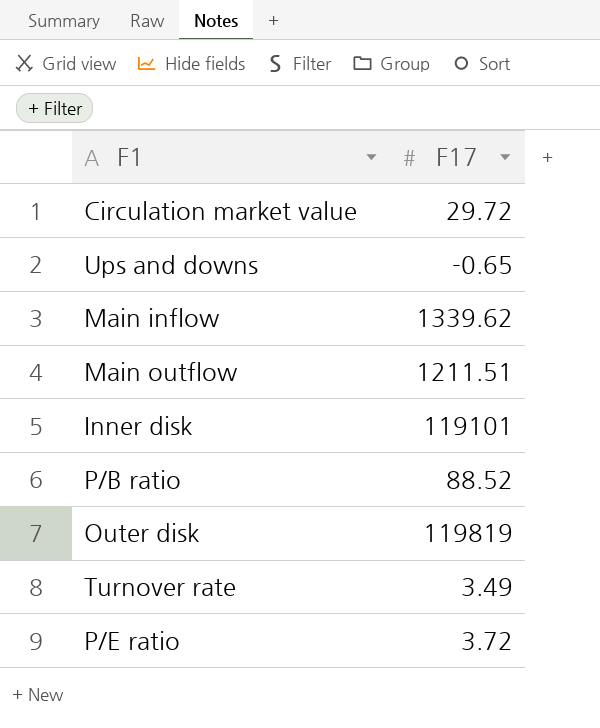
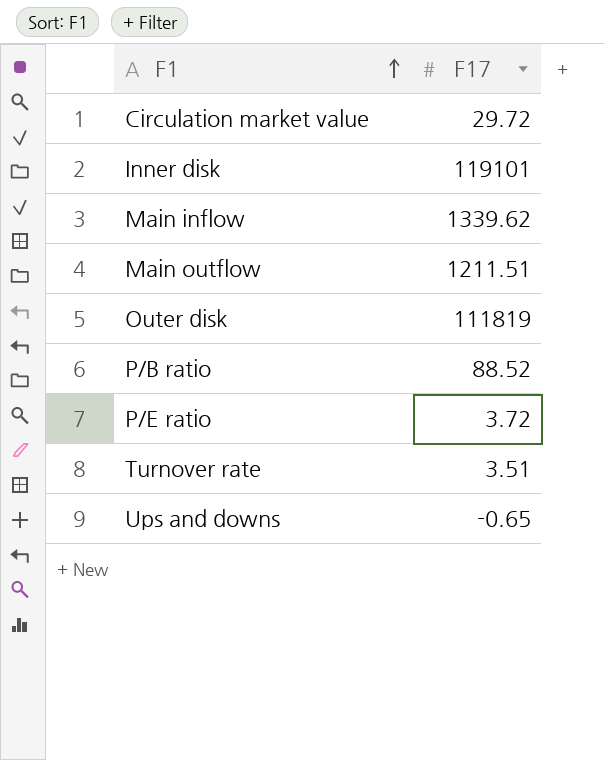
row order: none -> F1 ascending
Outer disk | F17: 119819 -> 111819
Turnover rate | F17: 3.49 -> 3.51

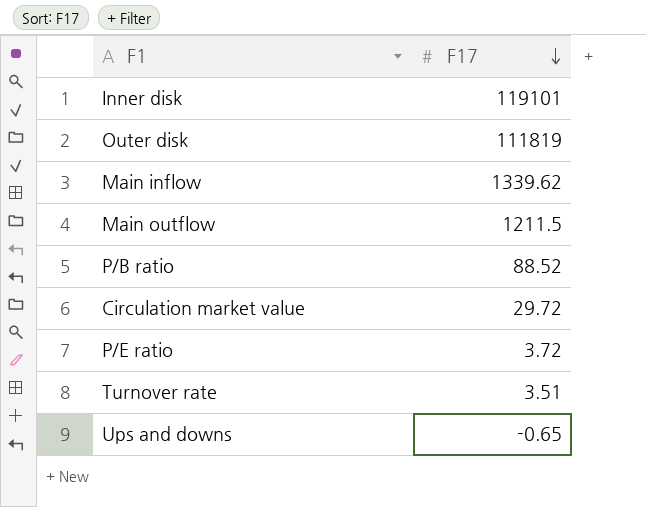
row order: F1 ascending -> F17 descending
Main outflow | F17: 1211.51 -> 1211.5

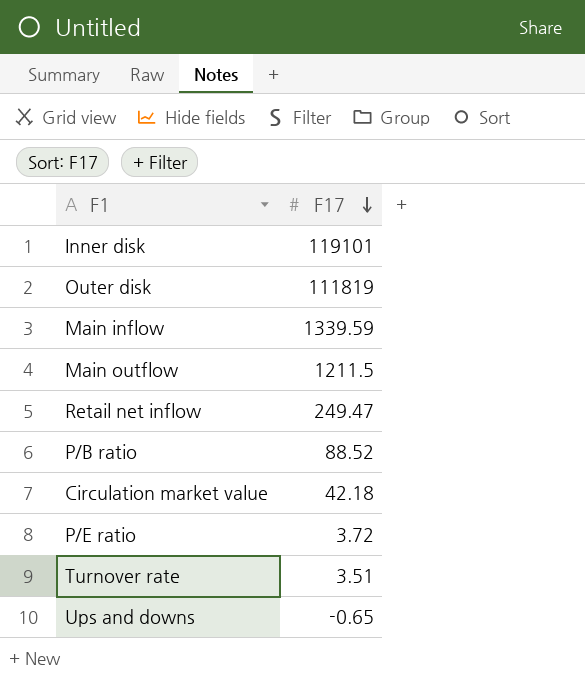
Main inflow | F17: 1339.62 -> 1339.59
row Retail net inflow: none -> 249.47
Circulation market value | F17: 29.72 -> 42.18

